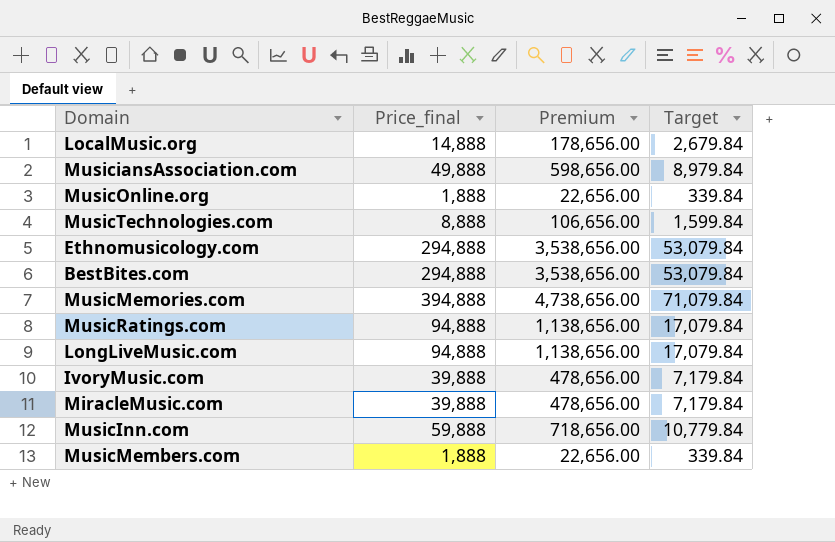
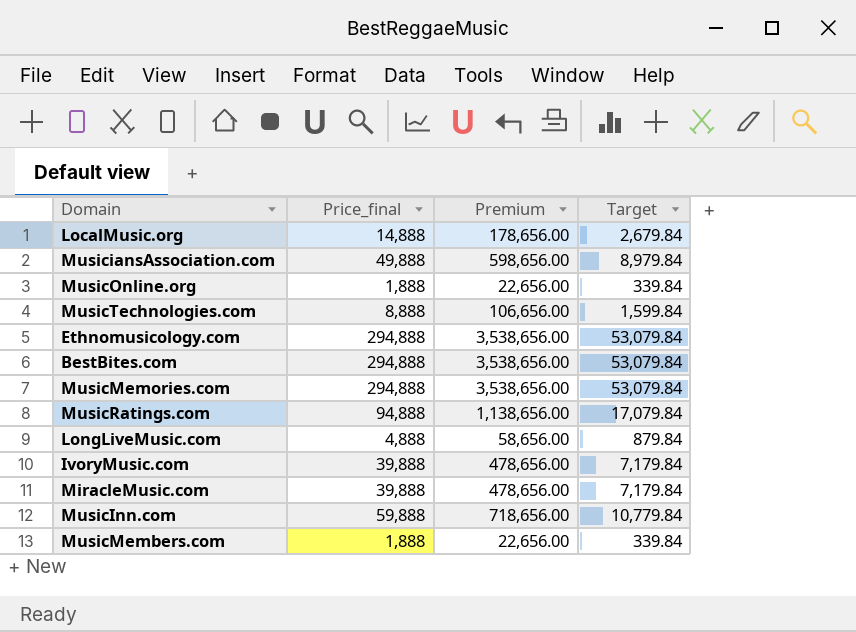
MusicMemories.com | Price_final: 394,888 -> 294,888
MusicMemories.com | Premium: 4,738,656.00 -> 3,538,656.00
MusicMemories.com | Target: 71,079.84 -> 53,079.84
LongLiveMusic.com | Price_final: 94,888 -> 4,888
LongLiveMusic.com | Premium: 1,138,656.00 -> 58,656.00
LongLiveMusic.com | Target: 17,079.84 -> 879.84

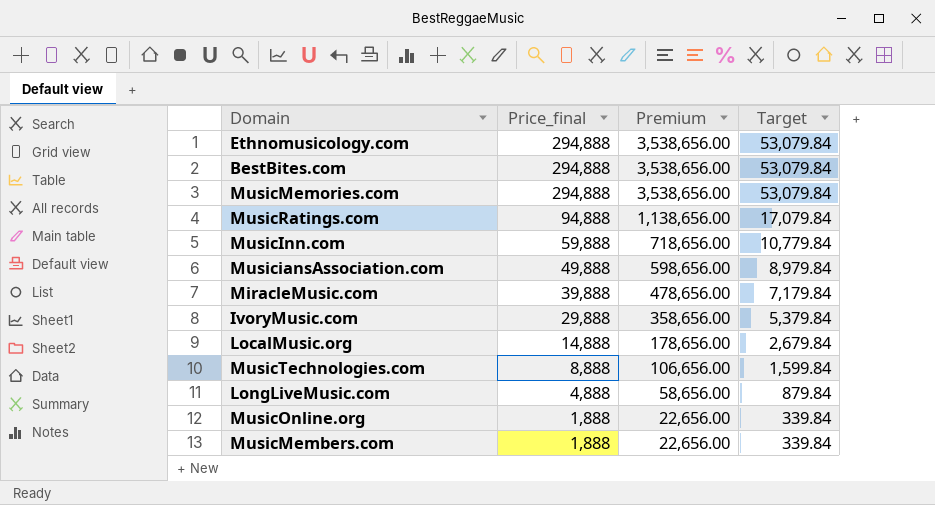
row order: none -> Price_final descending
IvoryMusic.com | Price_final: 39,888 -> 29,888
IvoryMusic.com | Premium: 478,656.00 -> 358,656.00
IvoryMusic.com | Target: 7,179.84 -> 5,379.84

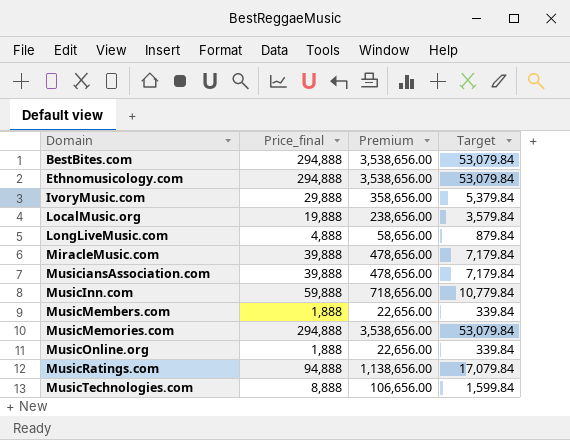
row order: Price_final descending -> Domain ascending
LocalMusic.org | Price_final: 14,888 -> 19,888
LocalMusic.org | Premium: 178,656.00 -> 238,656.00
LocalMusic.org | Target: 2,679.84 -> 3,579.84
MusiciansAssociation.com | Price_final: 49,888 -> 39,888
MusiciansAssociation.com | Premium: 598,656.00 -> 478,656.00
MusiciansAssociation.com | Target: 8,979.84 -> 7,179.84

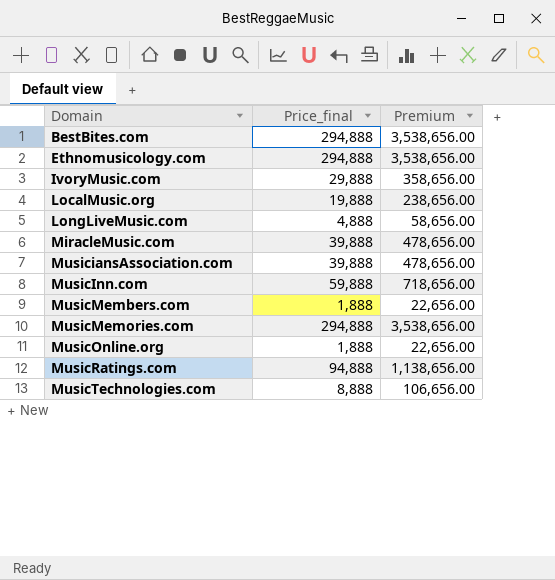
column Target | formula: [Price_final] * 0.18 -> none

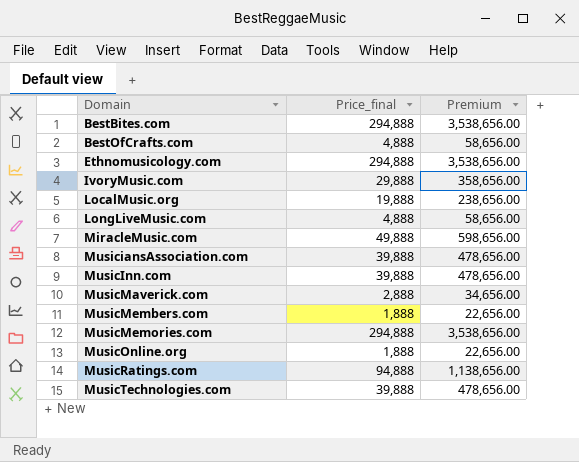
row BestOfCrafts.com: none -> 4,888 | 58,656.00
MiracleMusic.com | Price_final: 39,888 -> 49,888
MiracleMusic.com | Premium: 478,656.00 -> 598,656.00
MusicInn.com | Price_final: 59,888 -> 39,888
MusicInn.com | Premium: 718,656.00 -> 478,656.00
row MusicMaverick.com: none -> 2,888 | 34,656.00
MusicTechnologies.com | Price_final: 8,888 -> 39,888
MusicTechnologies.com | Premium: 106,656.00 -> 478,656.00

